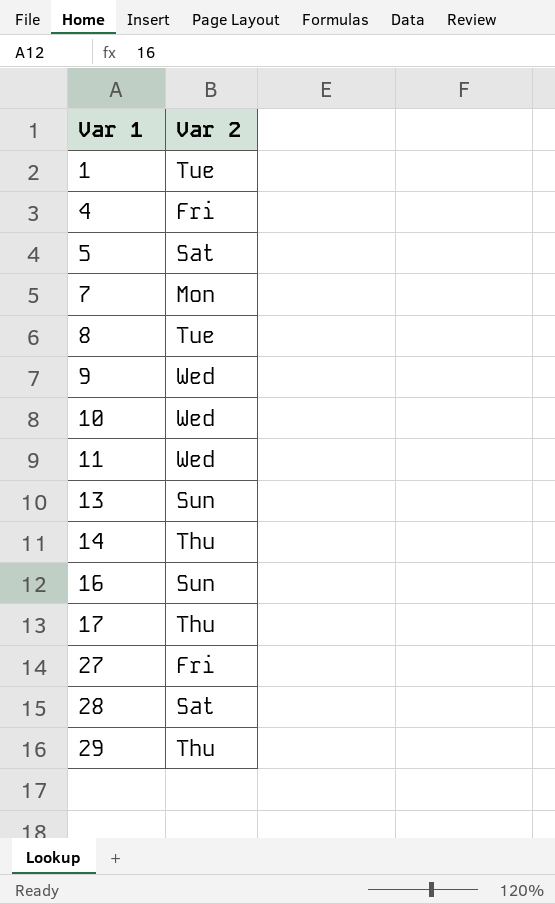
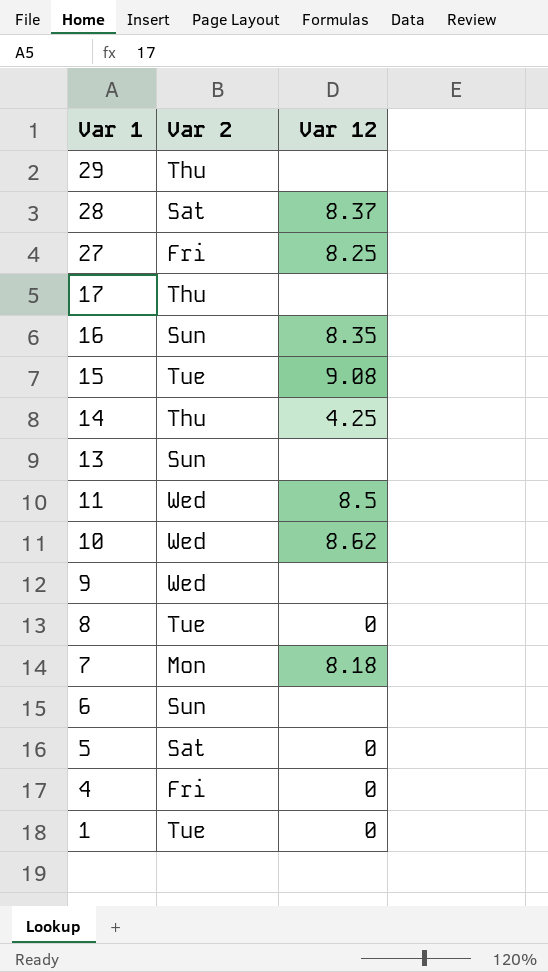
row order: Var 1 ascending -> Var 1 descending
column Var 12 | position: none -> 3
row 15: none -> Tue | 9.08
row 6: none -> Sun | none

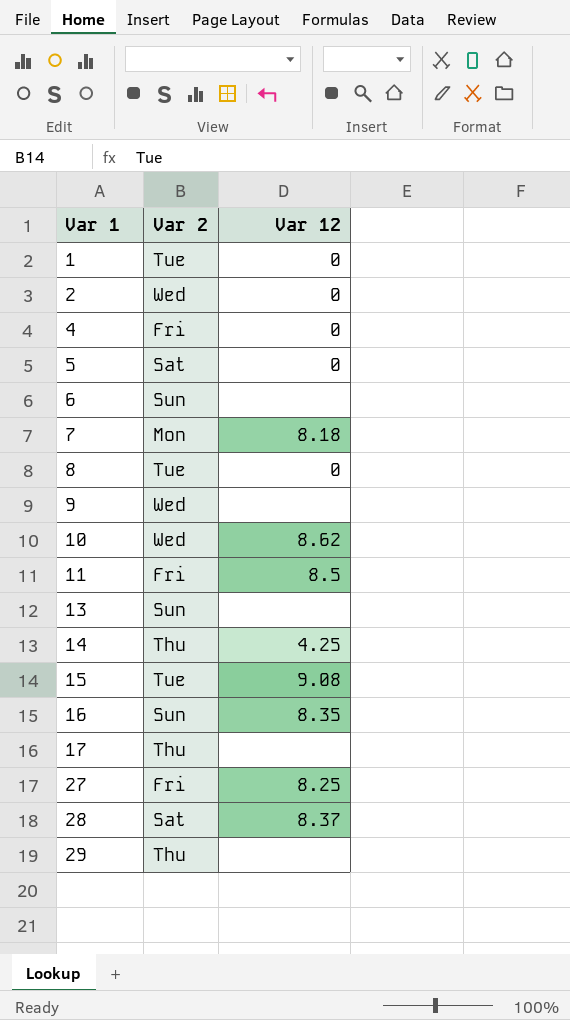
row order: Var 1 descending -> Var 1 ascending
row 2: none -> Wed | 0
11 | Var 2: Wed -> Fri

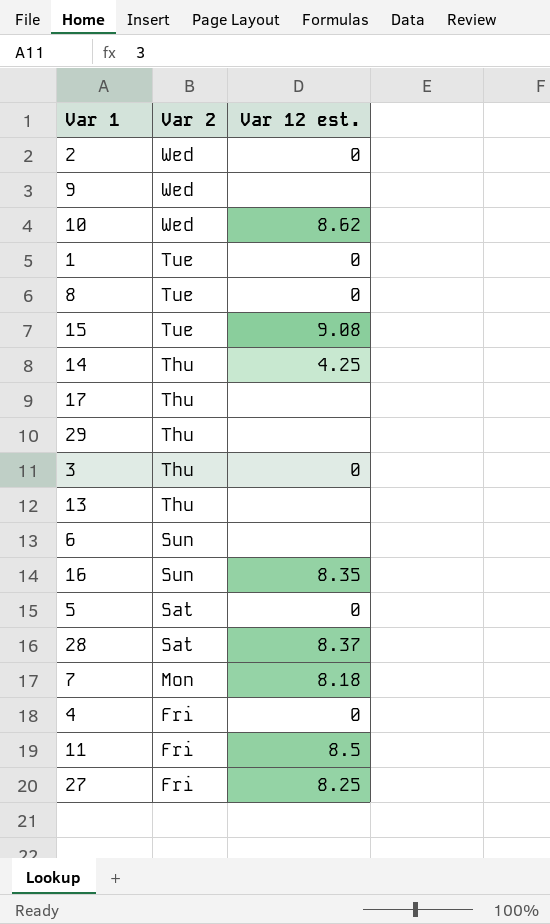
row order: Var 1 ascending -> Var 2 descending
column name: Var 12 -> Var 12 est.
row 3: none -> Thu | 0
13 | Var 2: Sun -> Thu

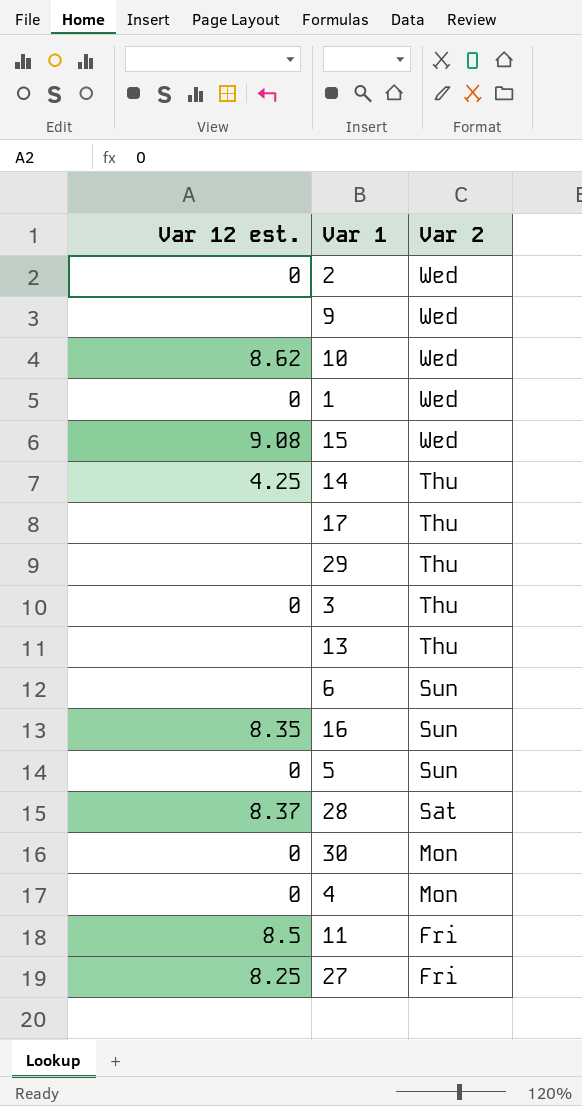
column Var 12 est. | position: 3 -> 1
row 8: Tue | 0 -> none
row 7: Mon | 8.18 -> none
1 | Var 2: Tue -> Wed
15 | Var 2: Tue -> Wed
5 | Var 2: Sat -> Sun
row 30: none -> 0 | Mon
4 | Var 2: Fri -> Mon

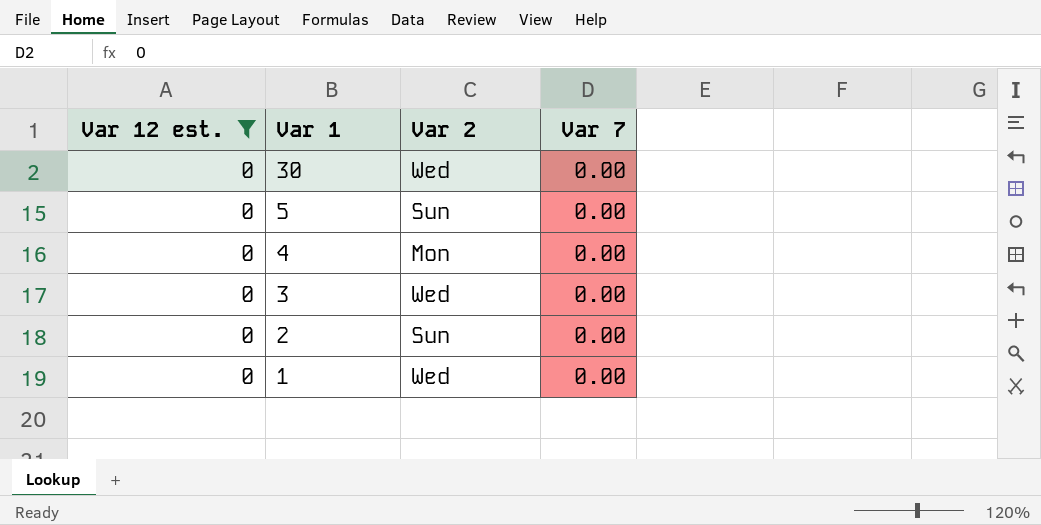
filter: none -> Var 12 est. = 0
row order: Var 2 descending -> Var 1 descending
column Var 7 | position: none -> 4
30 | Var 2: Mon -> Wed
3 | Var 2: Thu -> Wed
2 | Var 2: Wed -> Sun

